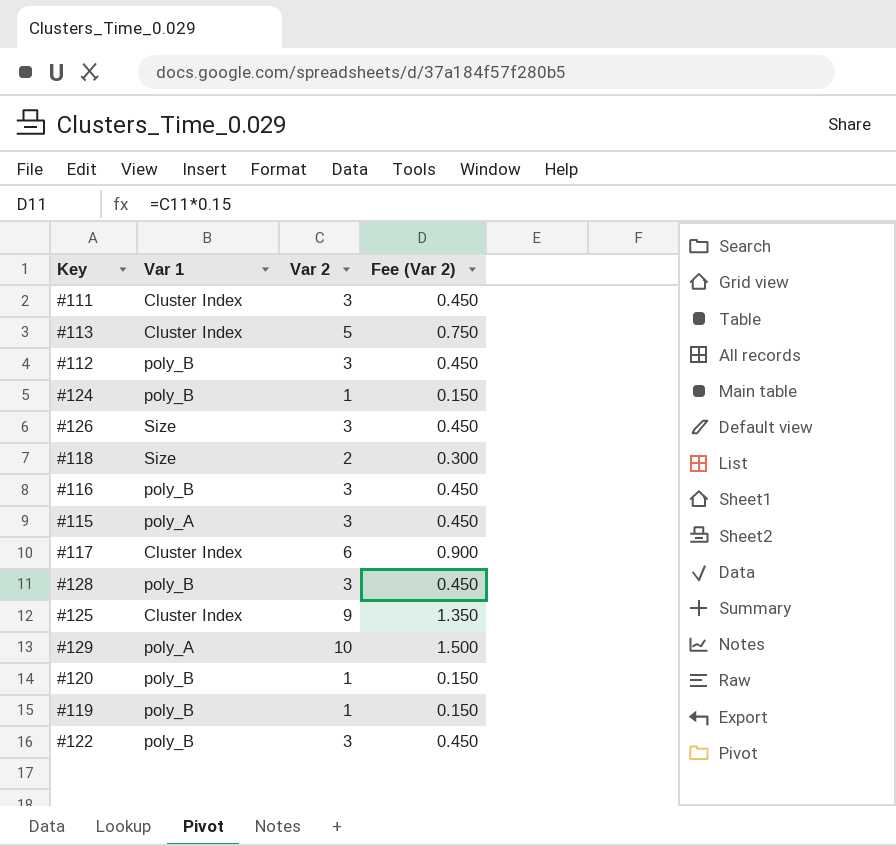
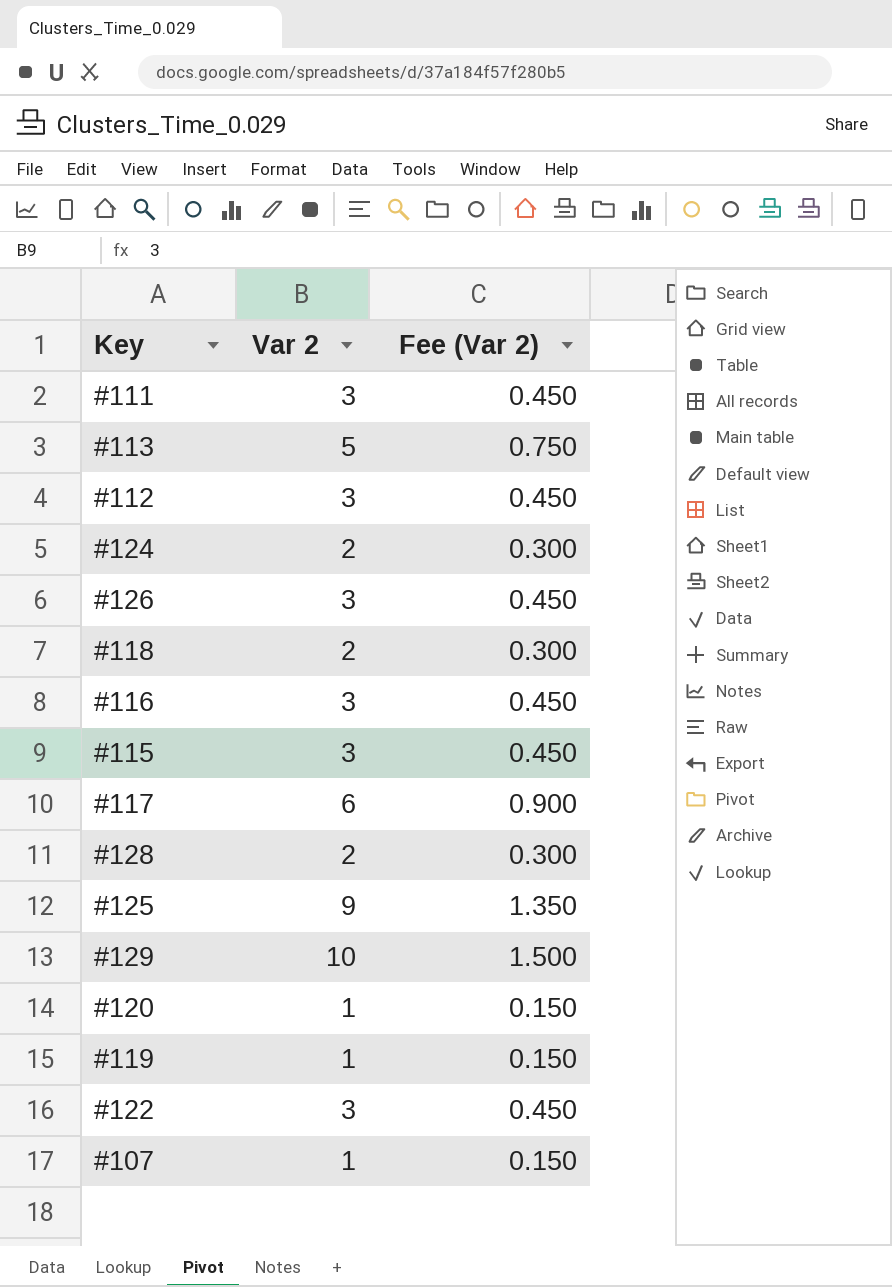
column Var 1 | position: 2 -> none
#124 | Var 2: 1 -> 2
#124 | Fee (Var 2): 0.150 -> 0.300
#128 | Var 2: 3 -> 2
#128 | Fee (Var 2): 0.450 -> 0.300
row #107: none -> 1 | 0.150

